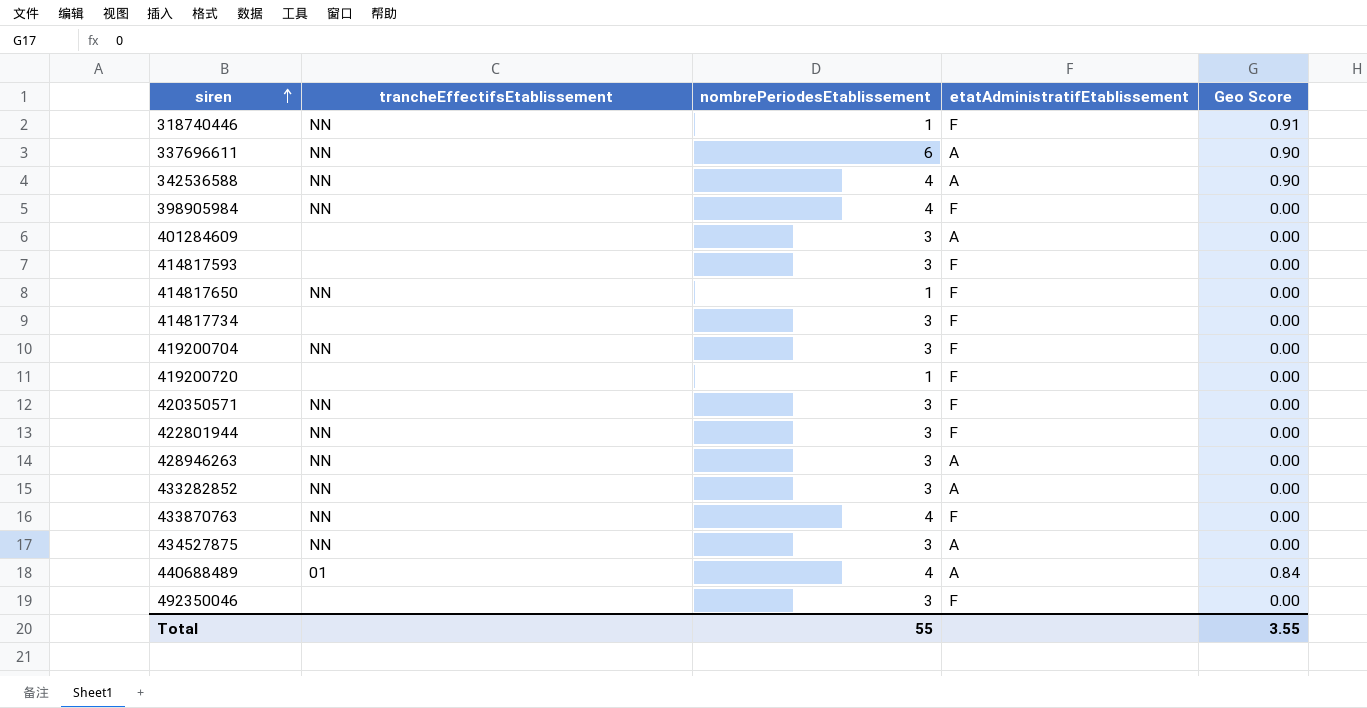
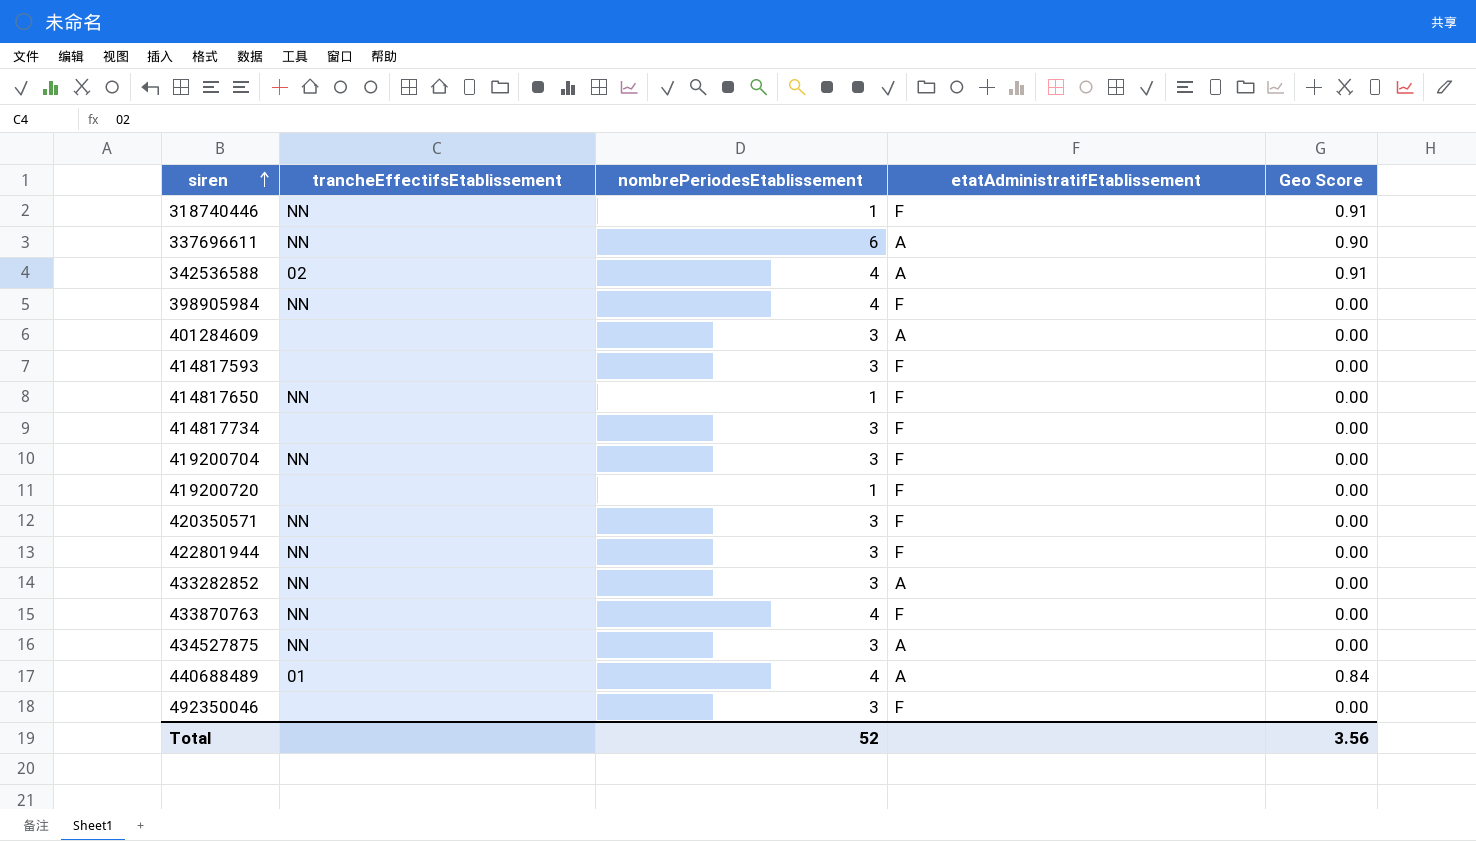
row 428946263: NN | 3 | A | 0.00 -> none
342536588 | trancheEffectifsEtablissement: NN -> 02
342536588 | Geo Score: 0.90 -> 0.91
Total | nombrePeriodesEtablissement: 55 -> 52
Total | Geo Score: 3.55 -> 3.56

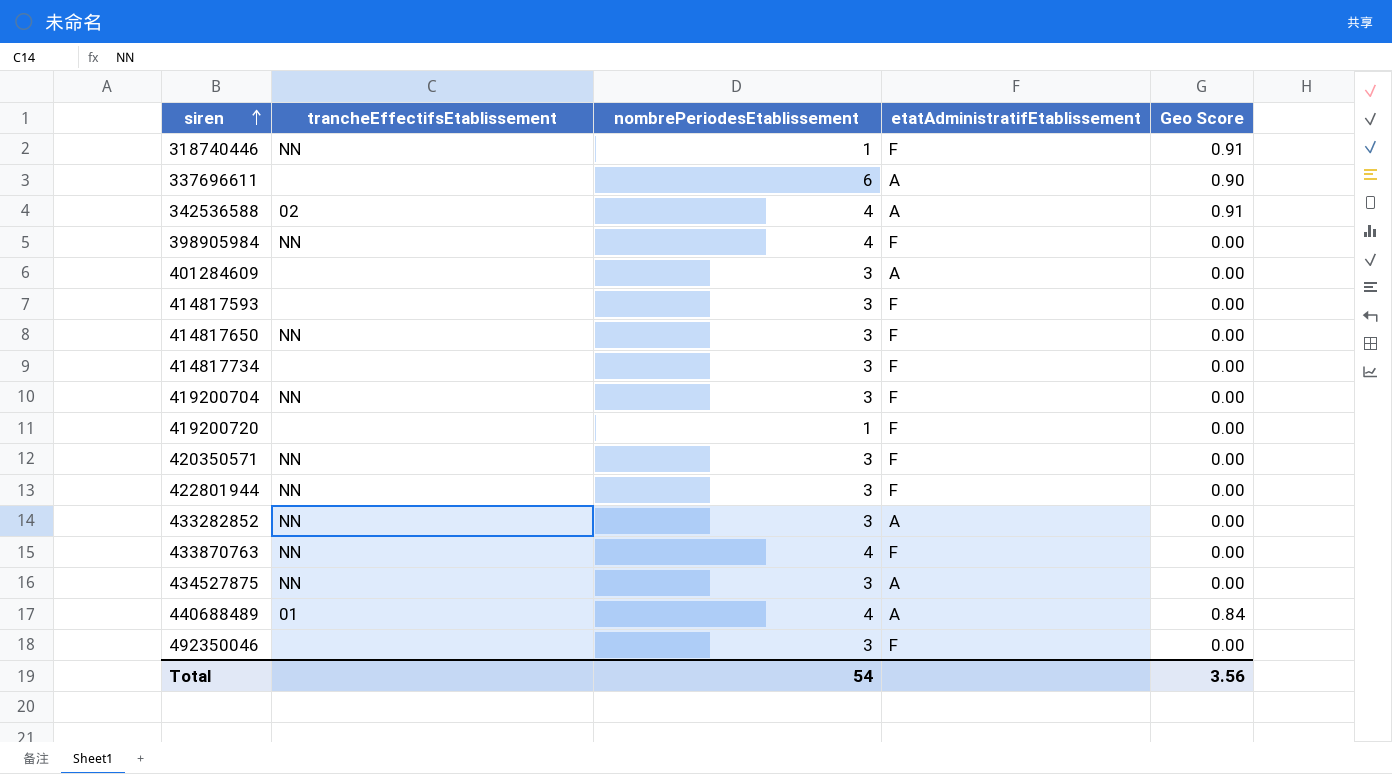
337696611 | trancheEffectifsEtablissement: NN -> none
414817650 | nombrePeriodesEtablissement: 1 -> 3
Total | nombrePeriodesEtablissement: 52 -> 54

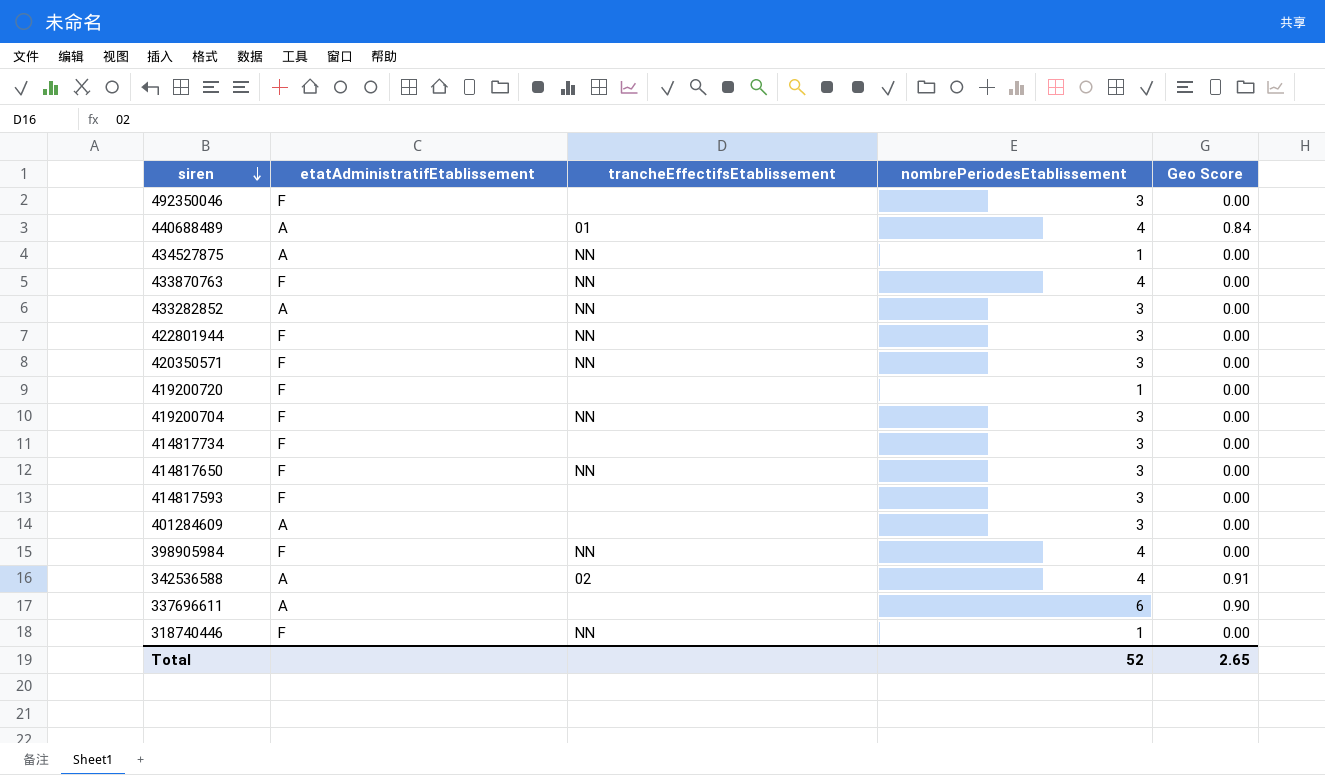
row order: siren ascending -> siren descending
column etatAdministratifEtablissement | position: 4 -> 2
434527875 | nombrePeriodesEtablissement: 3 -> 1
318740446 | Geo Score: 0.91 -> 0.00
Total | nombrePeriodesEtablissement: 54 -> 52
Total | Geo Score: 3.56 -> 2.65

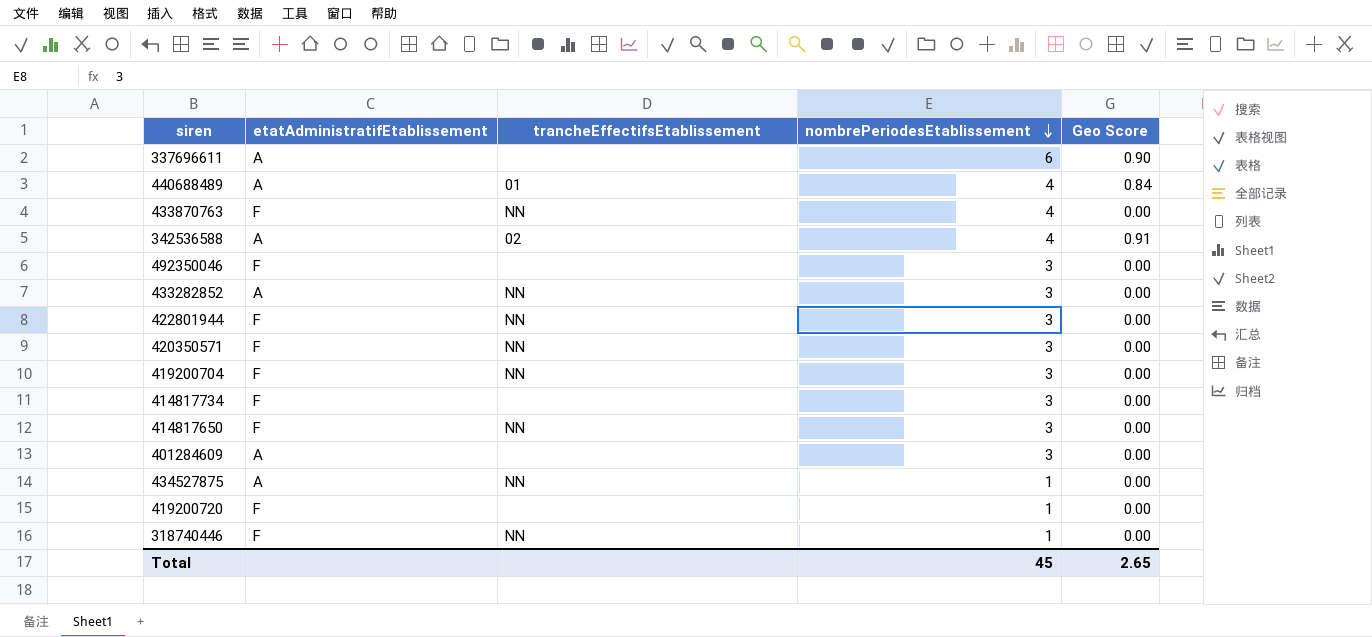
row order: siren descending -> nombrePeriodesEtablissement descending
row 414817593: F | none | 3 | 0.00 -> none
row 398905984: F | NN | 4 | 0.00 -> none
Total | nombrePeriodesEtablissement: 52 -> 45

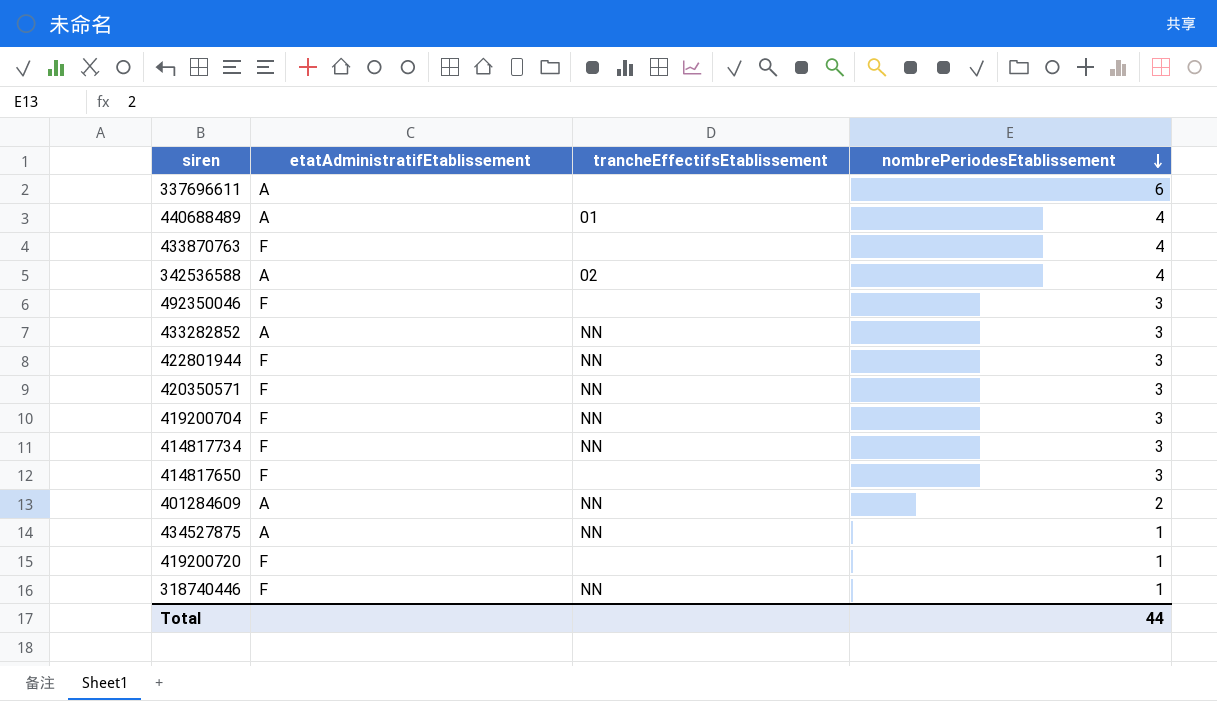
column Geo Score | position: 5 -> none
433870763 | trancheEffectifsEtablissement: NN -> none
414817734 | trancheEffectifsEtablissement: none -> NN
414817650 | trancheEffectifsEtablissement: NN -> none
401284609 | trancheEffectifsEtablissement: none -> NN
401284609 | nombrePeriodesEtablissement: 3 -> 2
Total | nombrePeriodesEtablissement: 45 -> 44

